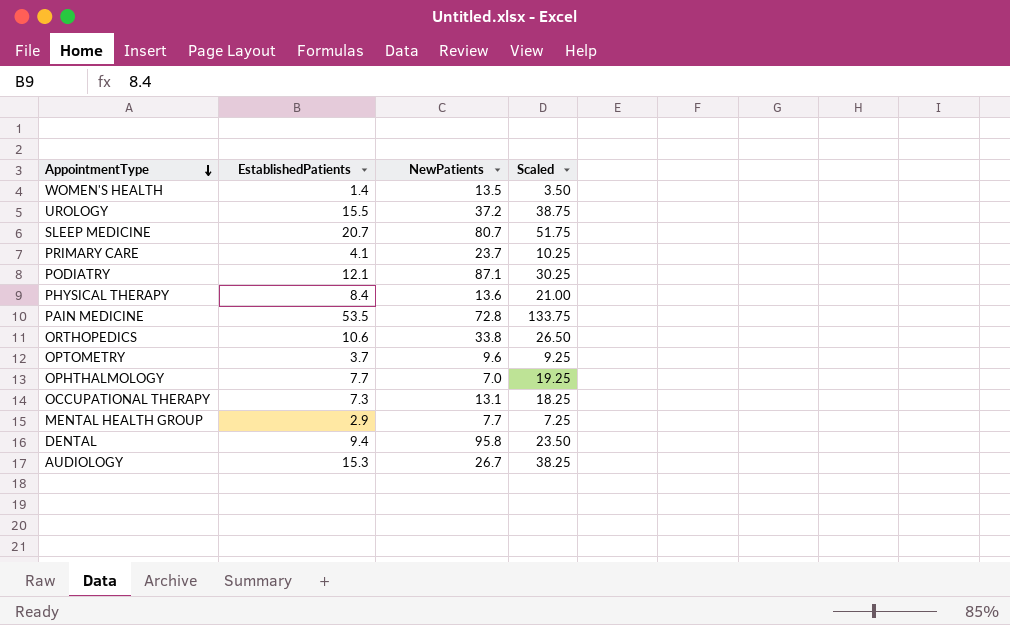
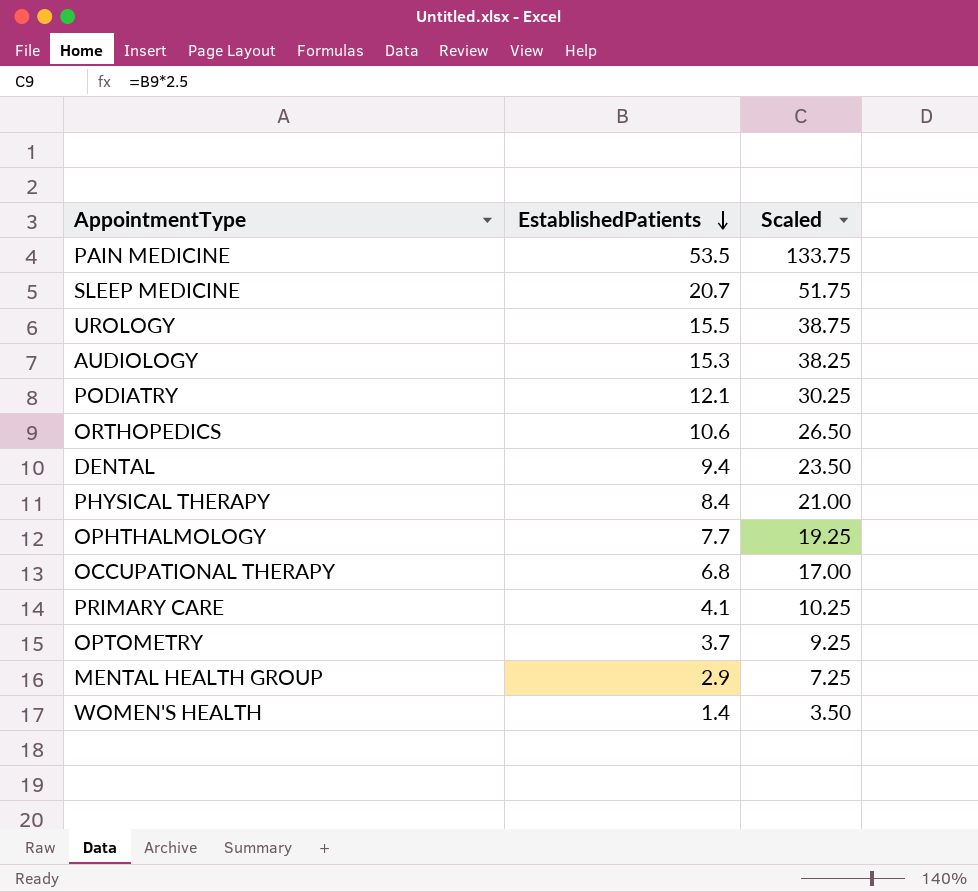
row order: AppointmentType descending -> EstablishedPatients descending
column NewPatients | position: 3 -> none
OCCUPATIONAL THERAPY | EstablishedPatients: 7.3 -> 6.8
OCCUPATIONAL THERAPY | Scaled: 18.25 -> 17.00

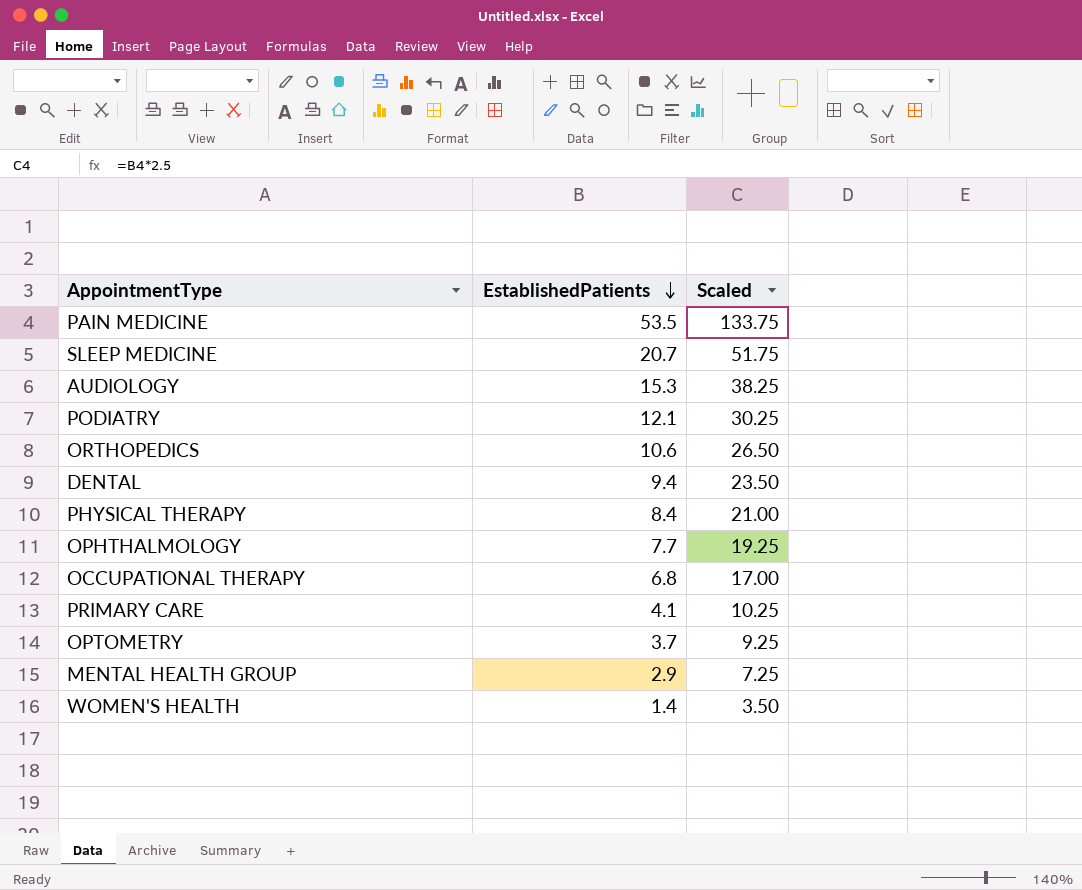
row UROLOGY: 15.5 | 38.75 -> none

